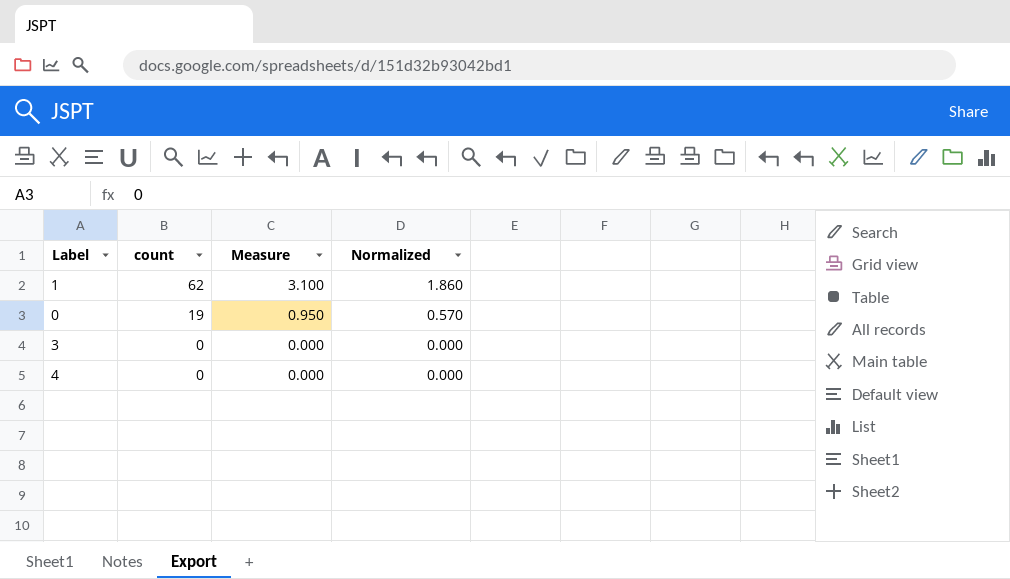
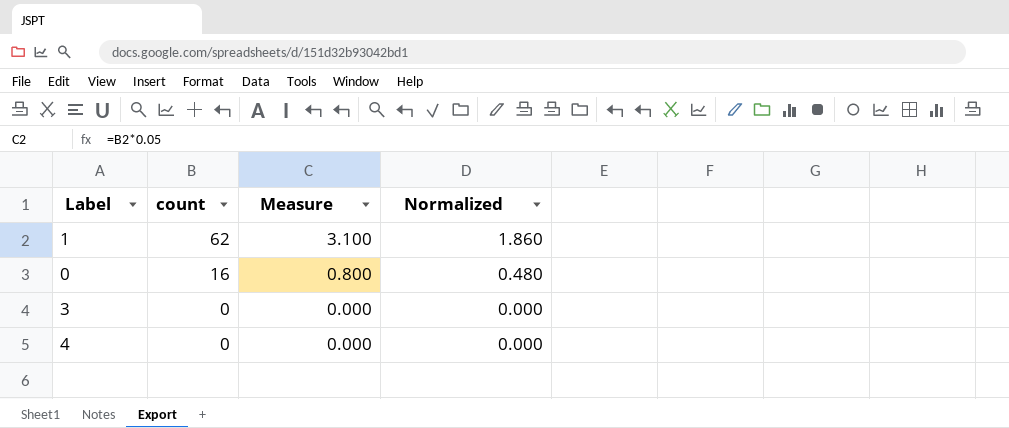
0 | count: 19 -> 16
0 | Measure: 0.950 -> 0.800
0 | Normalized: 0.570 -> 0.480

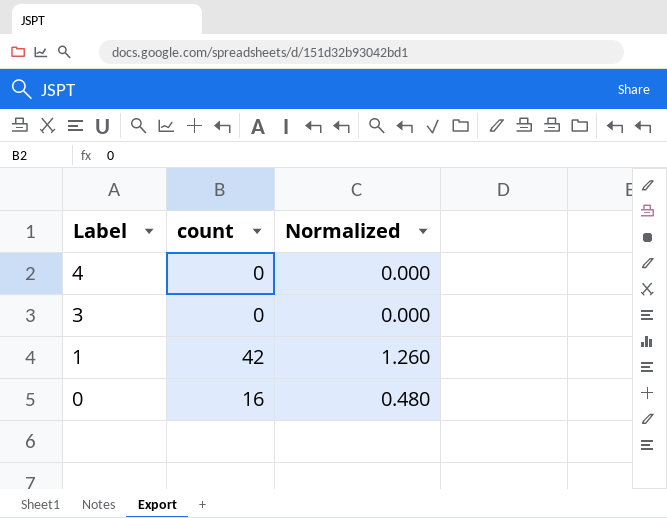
row order: count descending -> Label descending
column Measure | formula: [count] * 0.05 -> none
1 | count: 62 -> 42
1 | Normalized: 1.860 -> 1.260

